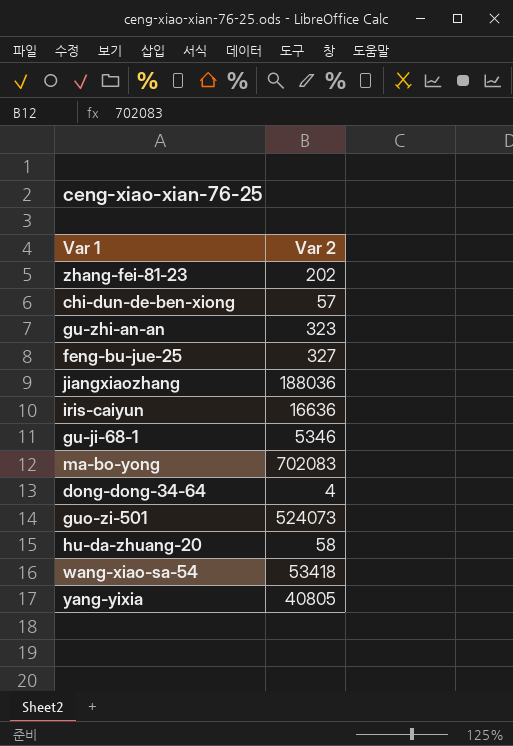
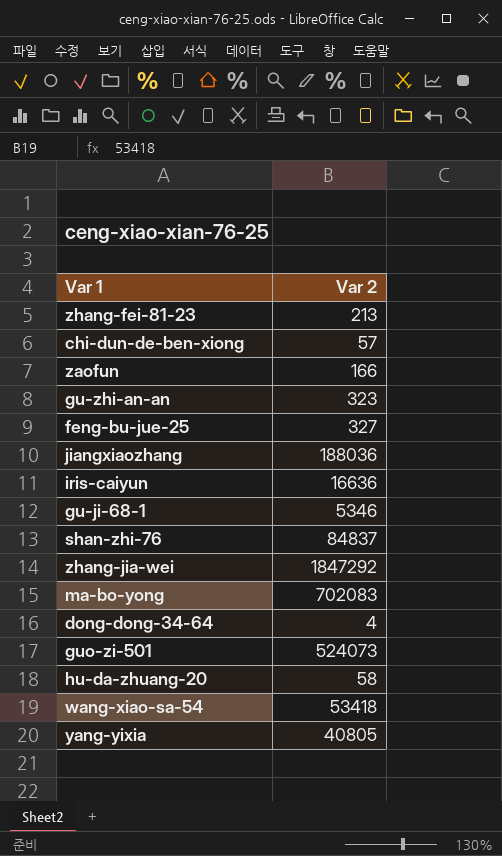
zhang-fei-81-23 | Var 2: 202 -> 213
row zaofun: none -> 166
row shan-zhi-76: none -> 84837
row zhang-jia-wei: none -> 1847292

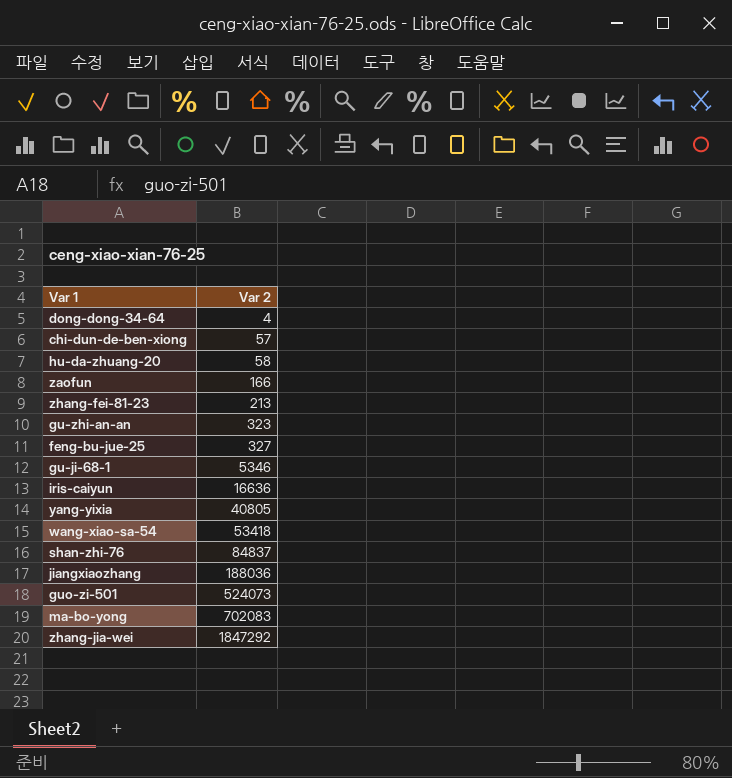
row order: none -> Var 2 ascending

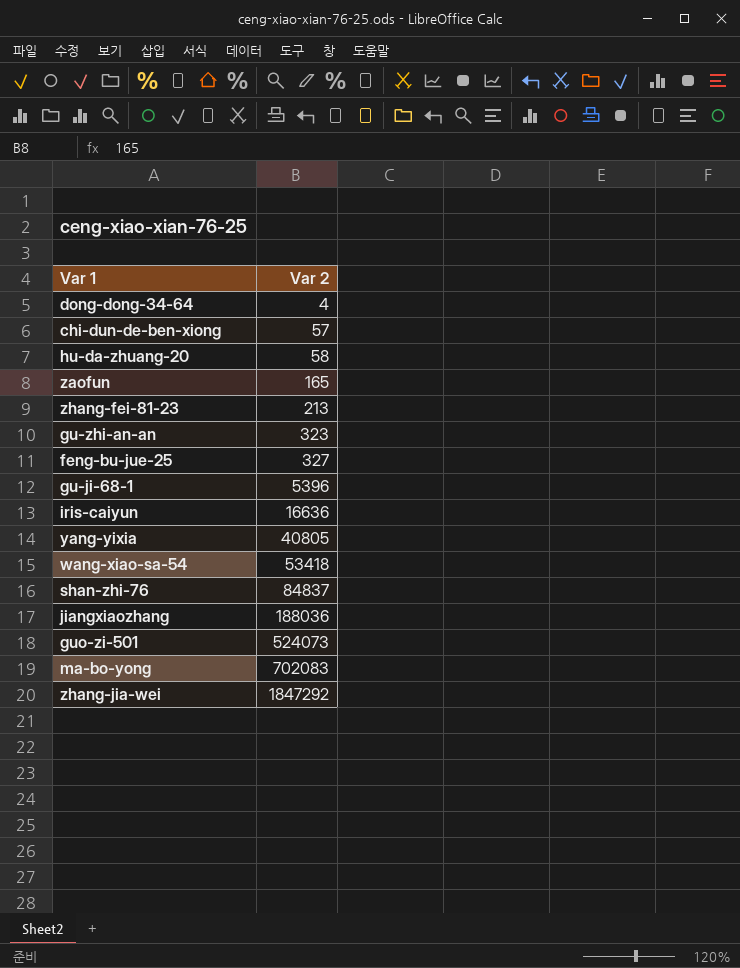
zaofun | Var 2: 166 -> 165
gu-ji-68-1 | Var 2: 5346 -> 5396

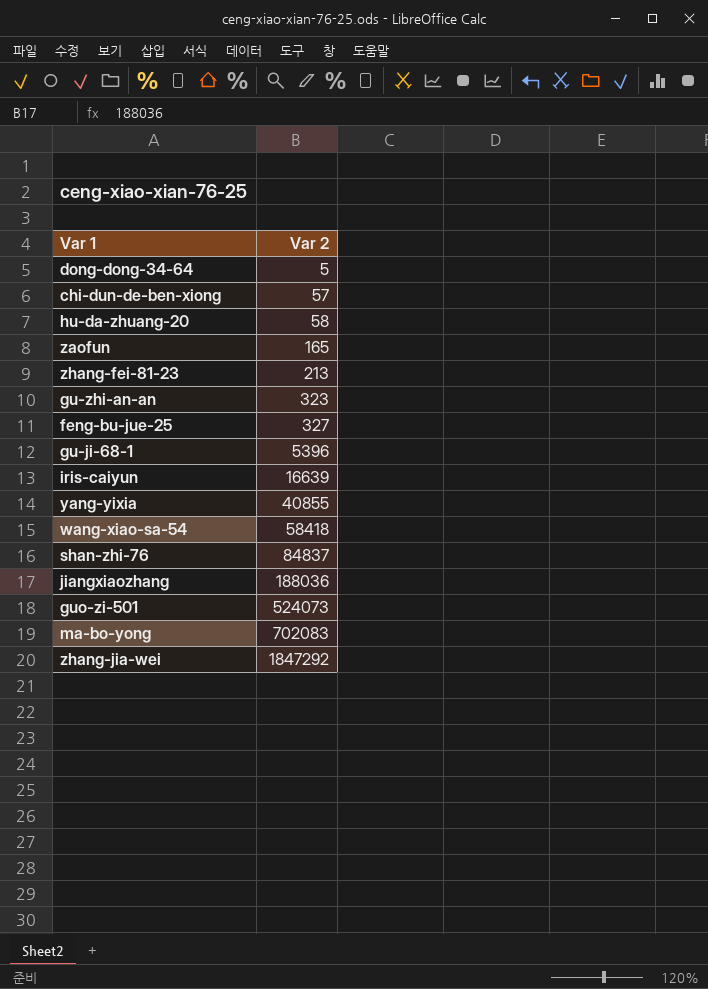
dong-dong-34-64 | Var 2: 4 -> 5
iris-caiyun | Var 2: 16636 -> 16639
yang-yixia | Var 2: 40805 -> 40855
wang-xiao-sa-54 | Var 2: 53418 -> 58418

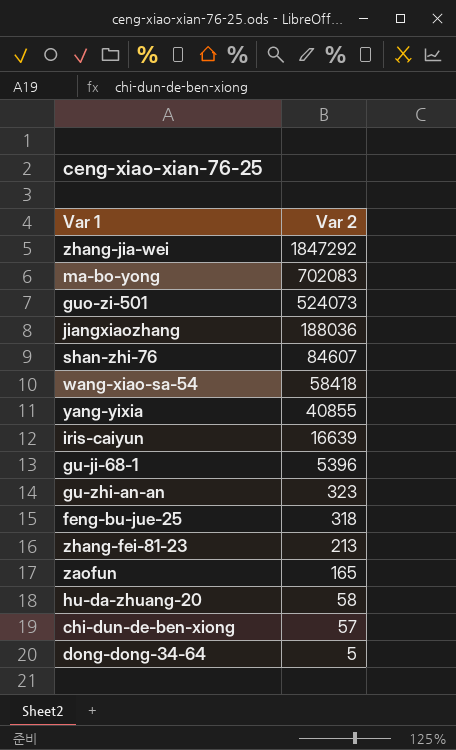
row order: Var 2 ascending -> Var 2 descending
shan-zhi-76 | Var 2: 84837 -> 84607
feng-bu-jue-25 | Var 2: 327 -> 318

